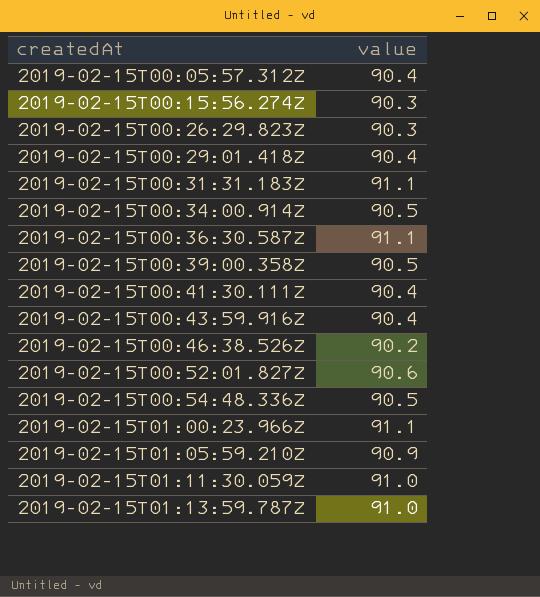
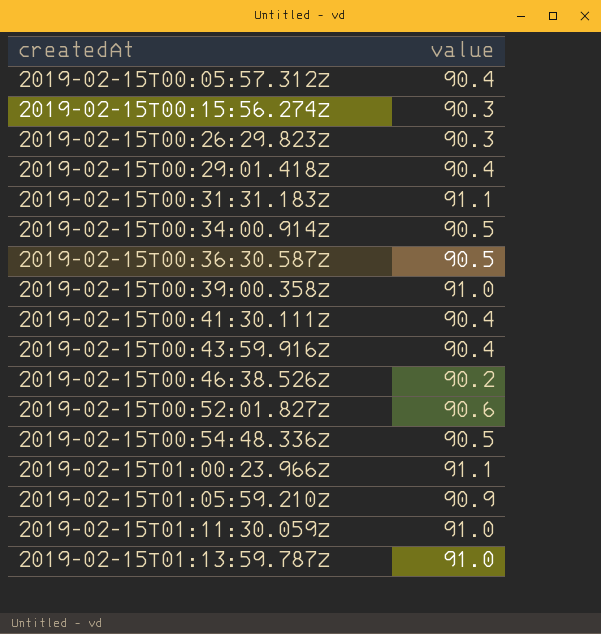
2019-02-15T00:36:30.587Z | value: 91.1 -> 90.5
2019-02-15T00:39:00.358Z | value: 90.5 -> 91.0

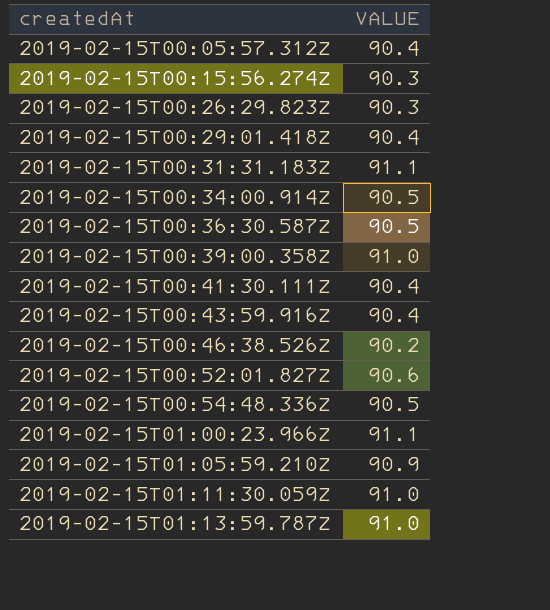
column name: value -> VALUE

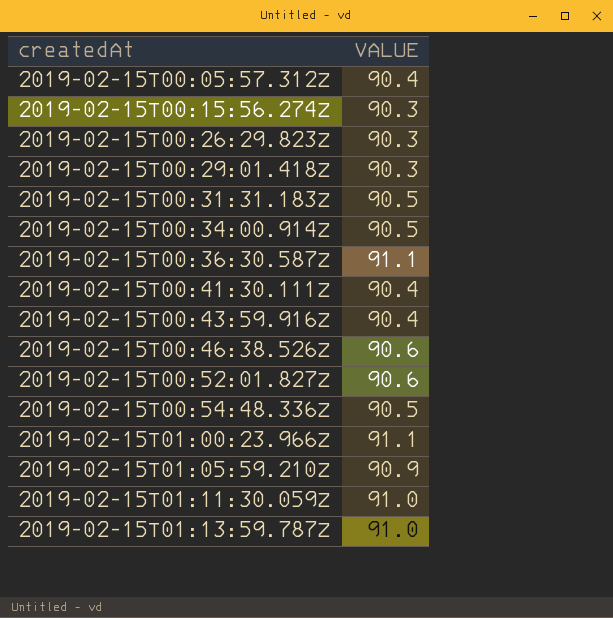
row 2019-02-15T00:39:00.358Z: 91.0 -> none
2019-02-15T00:29:01.418Z | VALUE: 90.4 -> 90.3
2019-02-15T00:31:31.183Z | VALUE: 91.1 -> 90.5
2019-02-15T00:36:30.587Z | VALUE: 90.5 -> 91.1
2019-02-15T00:46:38.526Z | VALUE: 90.2 -> 90.6

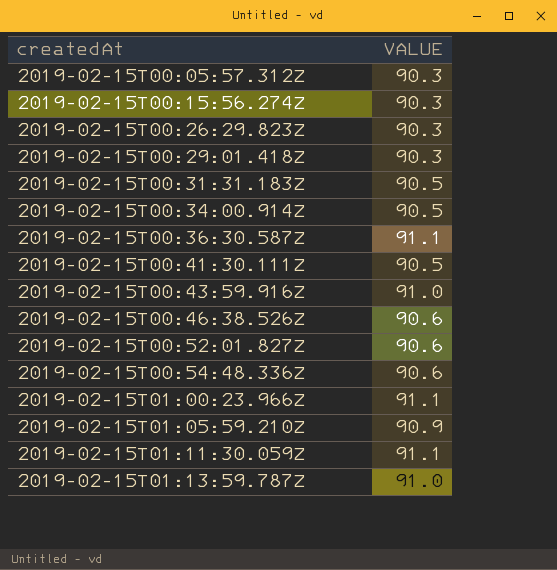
2019-02-15T00:05:57.312Z | VALUE: 90.4 -> 90.3
2019-02-15T00:41:30.111Z | VALUE: 90.4 -> 90.5
2019-02-15T00:43:59.916Z | VALUE: 90.4 -> 91.0
2019-02-15T00:54:48.336Z | VALUE: 90.5 -> 90.6
2019-02-15T01:11:30.059Z | VALUE: 91.0 -> 91.1

